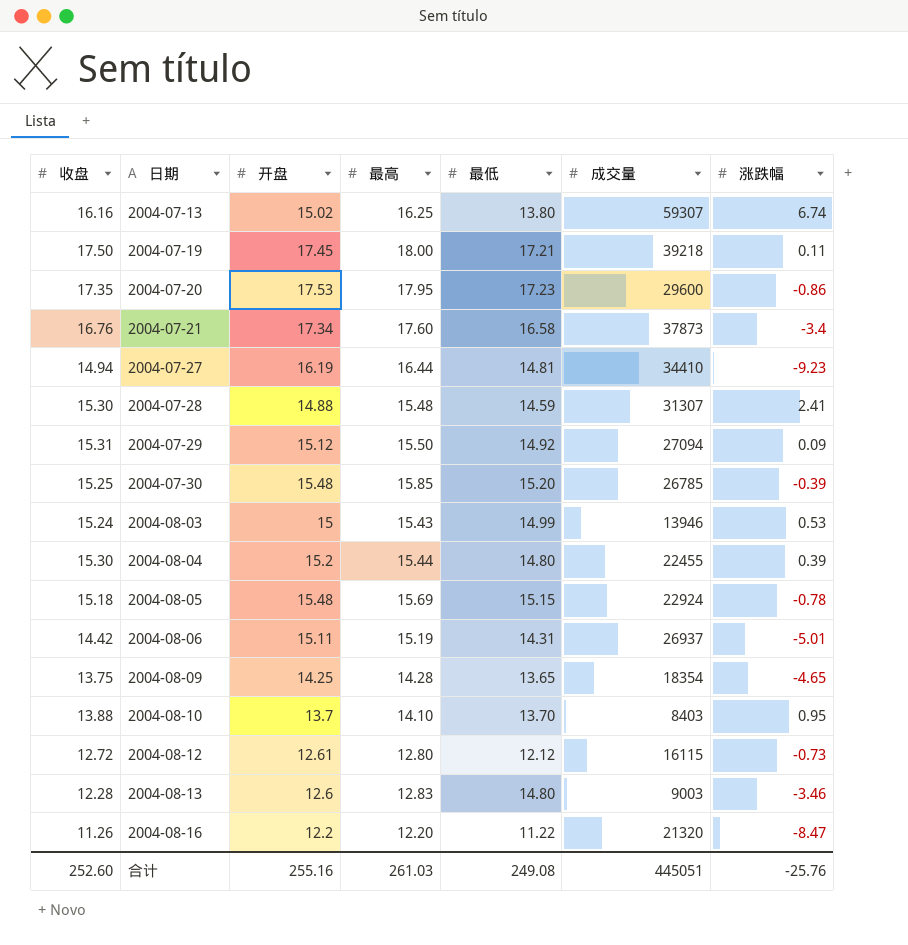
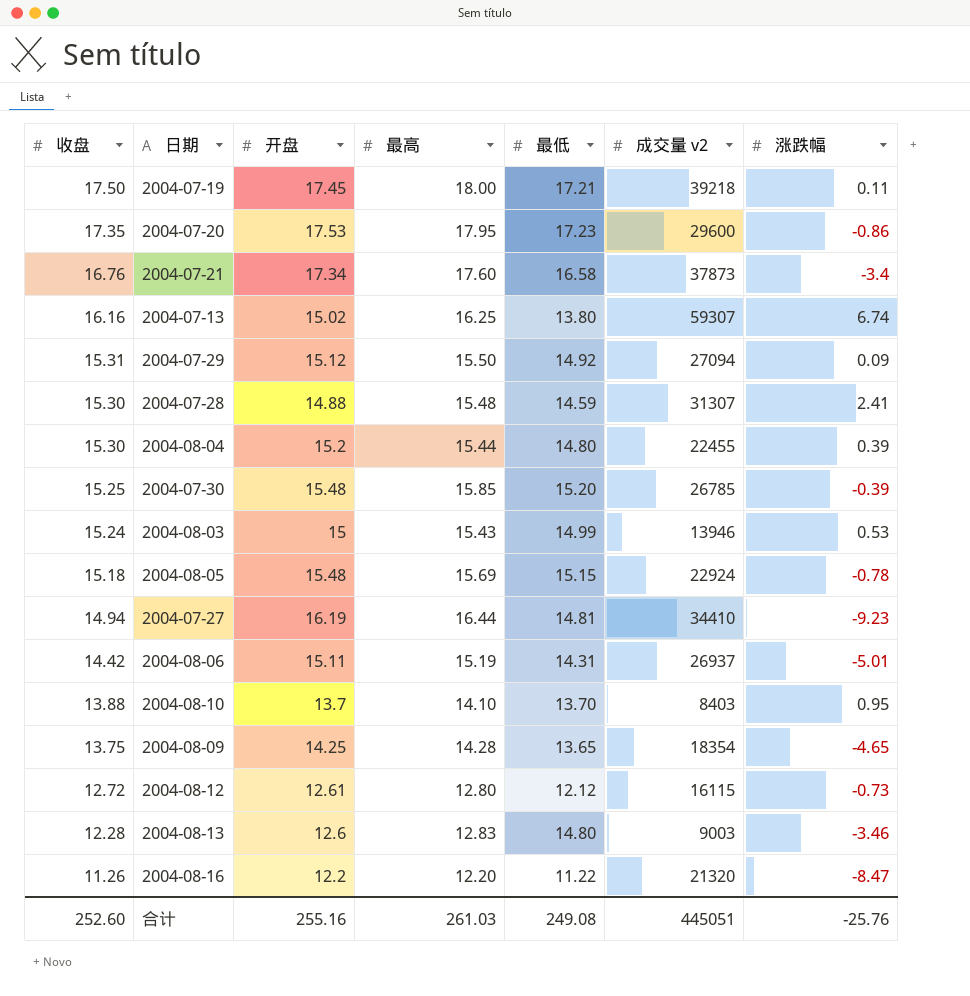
row order: 日期 ascending -> 收盘 descending
column name: 成交量 -> 成交量 v2

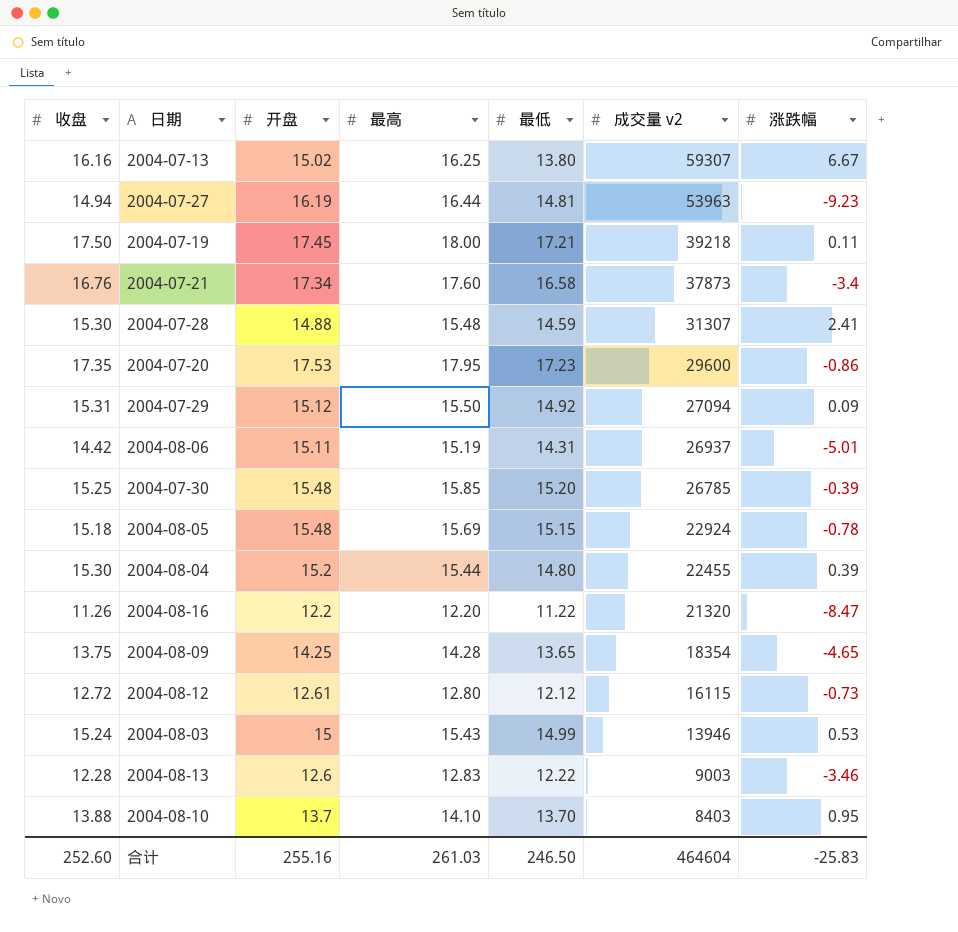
row order: 收盘 descending -> 成交量 v2 descending
2004-07-13 | 涨跌幅: 6.74 -> 6.67
2004-07-27 | 成交量 v2: 34410 -> 53963
2004-08-13 | 最低: 14.80 -> 12.22
合计 | 最低: 249.08 -> 246.50
合计 | 成交量 v2: 445051 -> 464604
合计 | 涨跌幅: -25.76 -> -25.83

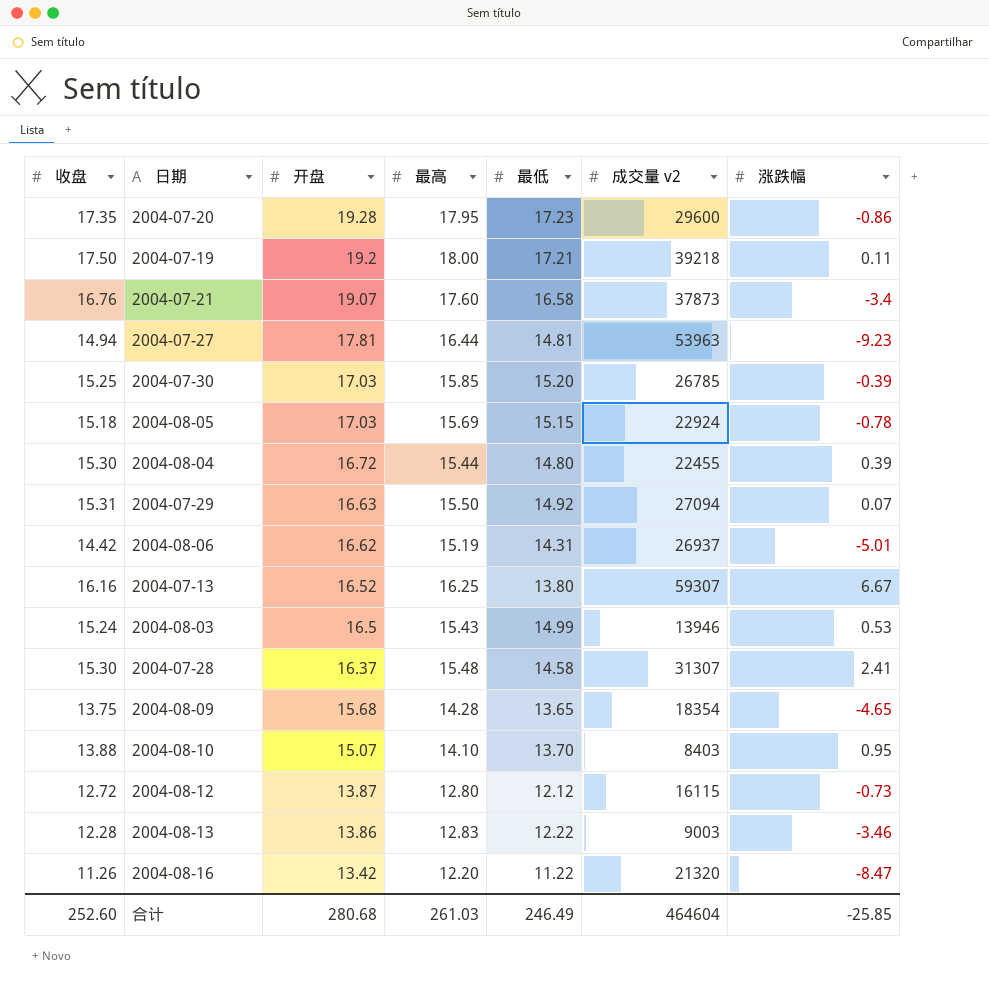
row order: 成交量 v2 descending -> 开盘 descending
2004-07-20 | 开盘: 17.53 -> 19.28
2004-07-19 | 开盘: 17.45 -> 19.2
2004-07-21 | 开盘: 17.34 -> 19.07
2004-07-27 | 开盘: 16.19 -> 17.81
2004-07-30 | 开盘: 15.48 -> 17.03
2004-08-05 | 开盘: 15.48 -> 17.03
2004-08-04 | 开盘: 15.2 -> 16.72
2004-07-29 | 开盘: 15.12 -> 16.63
2004-07-29 | 涨跌幅: 0.09 -> 0.07
2004-08-06 | 开盘: 15.11 -> 16.62
2004-07-13 | 开盘: 15.02 -> 16.52
2004-08-03 | 开盘: 15 -> 16.5
2004-07-28 | 开盘: 14.88 -> 16.37
2004-07-28 | 最低: 14.59 -> 14.58
2004-08-09 | 开盘: 14.25 -> 15.68
2004-08-10 | 开盘: 13.7 -> 15.07
2004-08-12 | 开盘: 12.61 -> 13.87
2004-08-13 | 开盘: 12.6 -> 13.86
2004-08-16 | 开盘: 12.2 -> 13.42
合计 | 开盘: 255.16 -> 280.68
合计 | 最低: 246.50 -> 246.49
合计 | 涨跌幅: -25.83 -> -25.85

